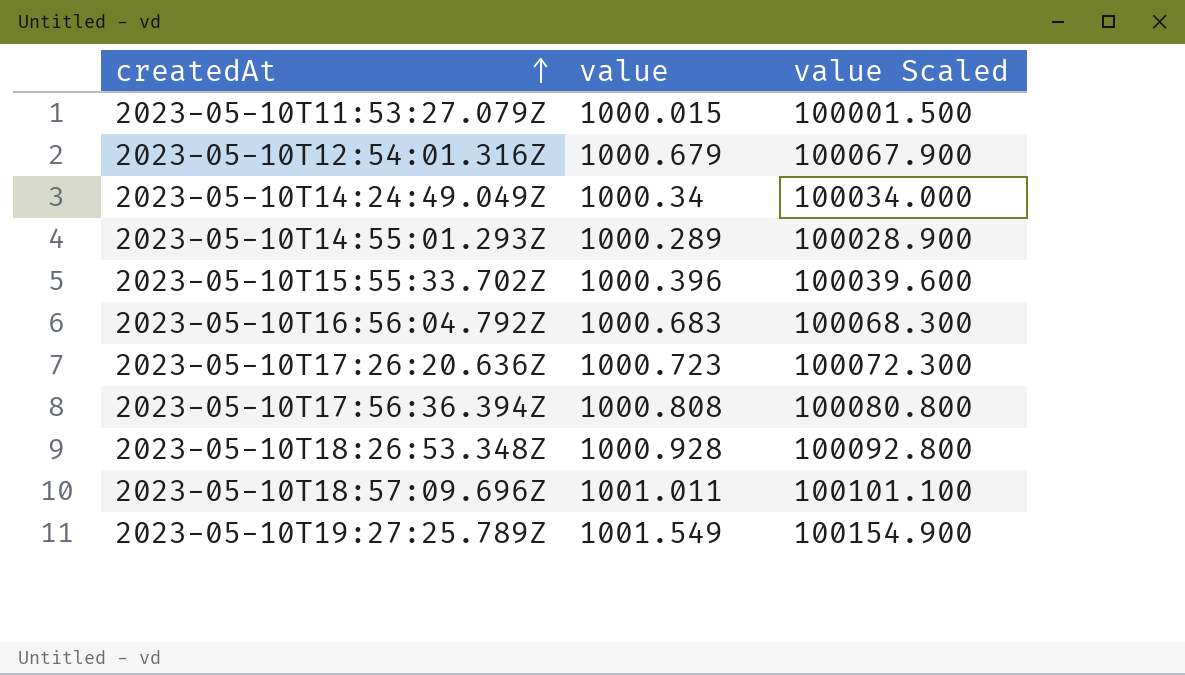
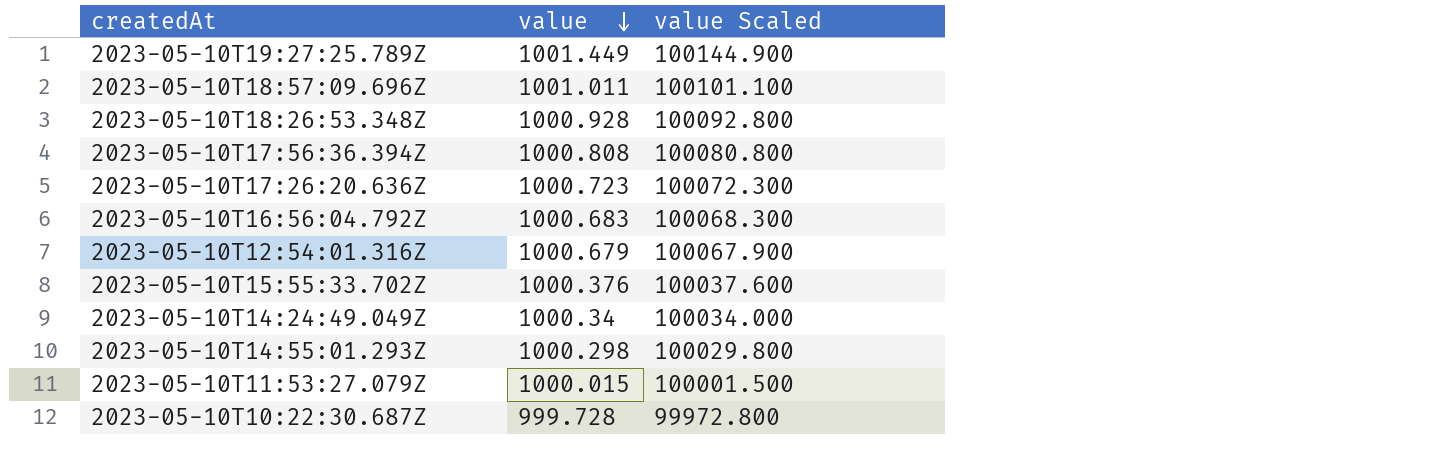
row order: createdAt ascending -> value descending
2023-05-10T19:27:25.789Z | value: 1001.549 -> 1001.449
2023-05-10T19:27:25.789Z | value Scaled: 100154.900 -> 100144.900
2023-05-10T15:55:33.702Z | value: 1000.396 -> 1000.376
2023-05-10T15:55:33.702Z | value Scaled: 100039.600 -> 100037.600
2023-05-10T14:55:01.293Z | value: 1000.289 -> 1000.298
2023-05-10T14:55:01.293Z | value Scaled: 100028.900 -> 100029.800
row 2023-05-10T10:22:30.687Z: none -> 999.728 | 99972.800

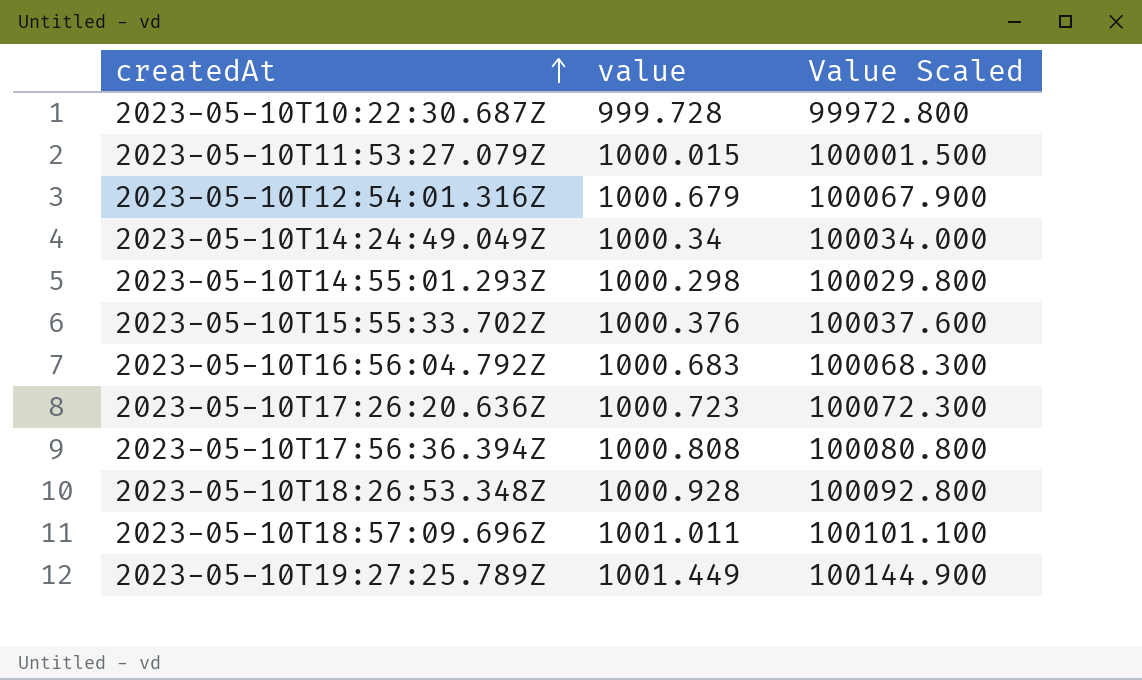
row order: value descending -> createdAt ascending
column name: value Scaled -> Value Scaled

